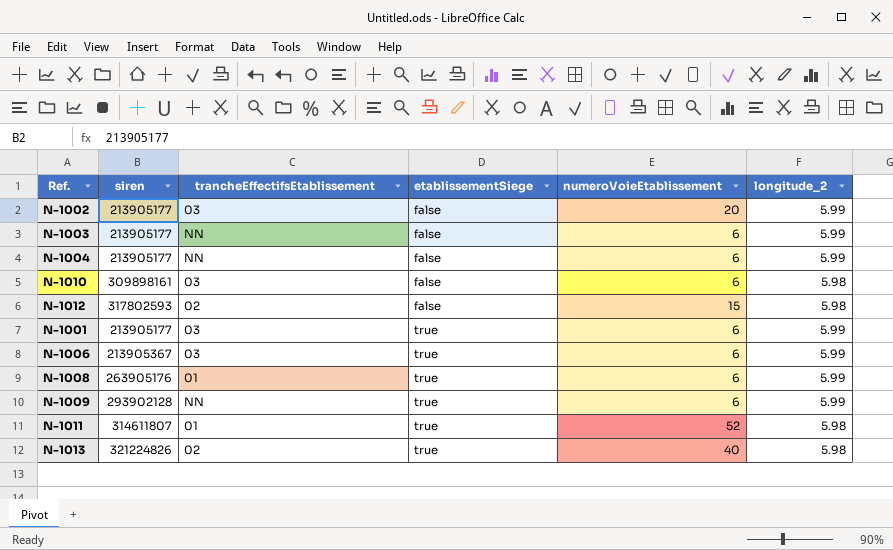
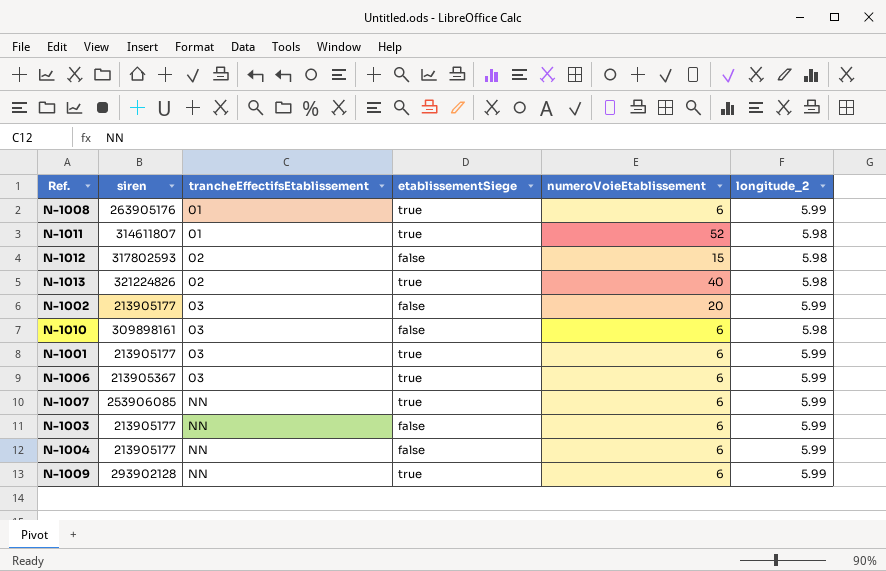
row order: etablissementSiege ascending -> trancheEffectifsEtablissement ascending
row N-1007: none -> 253906085 | NN | true | 6 | 5.99

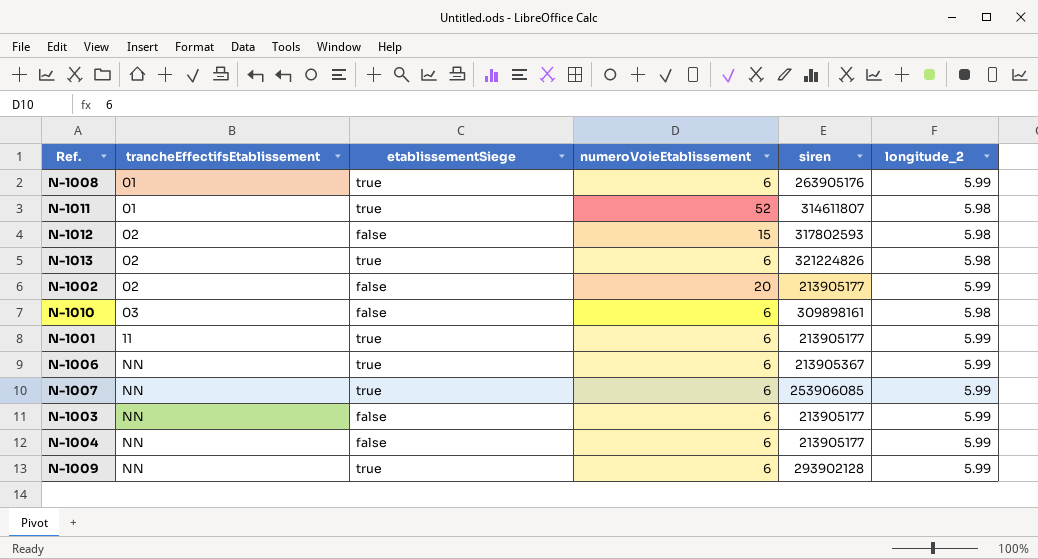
column siren | position: 2 -> 5
N-1013 | numeroVoieEtablissement: 40 -> 6
N-1002 | trancheEffectifsEtablissement: 03 -> 02
N-1001 | trancheEffectifsEtablissement: 03 -> 11
N-1006 | trancheEffectifsEtablissement: 03 -> NN

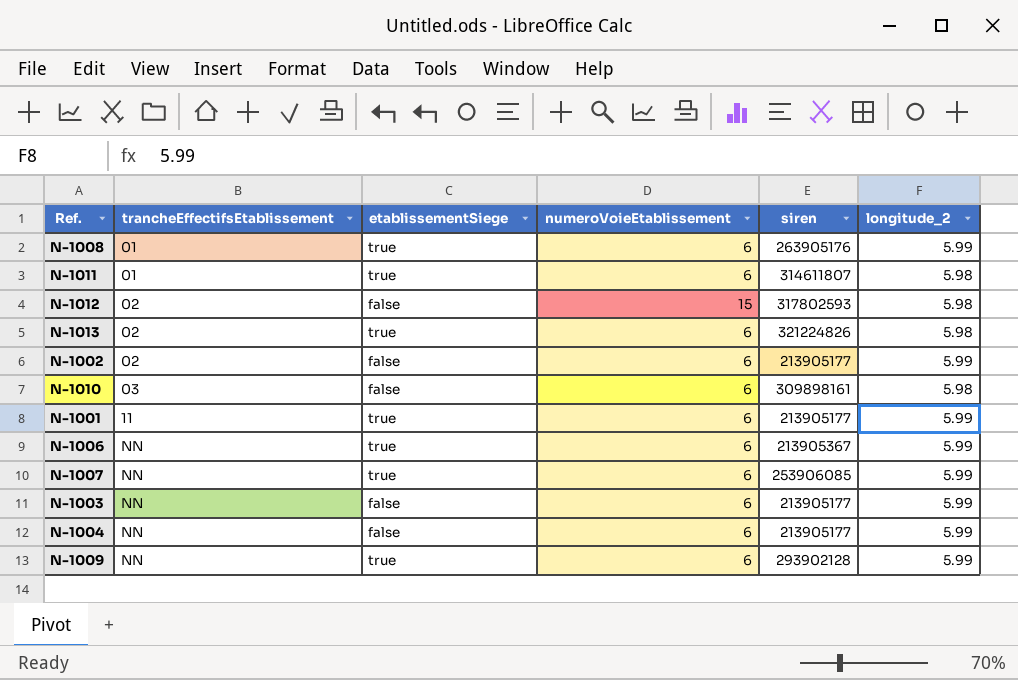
N-1011 | numeroVoieEtablissement: 52 -> 6
N-1002 | numeroVoieEtablissement: 20 -> 6

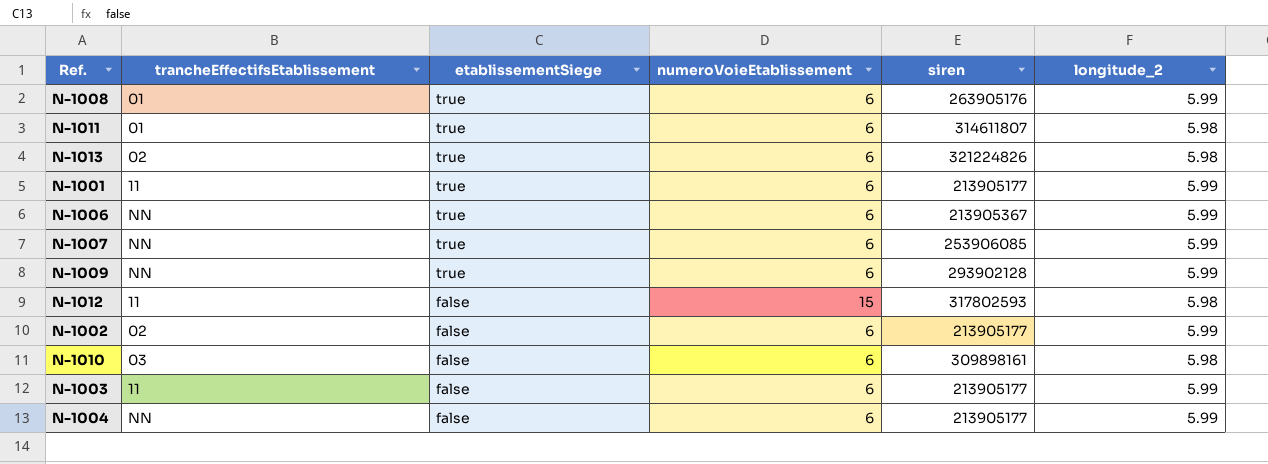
row order: trancheEffectifsEtablissement ascending -> etablissementSiege descending
N-1012 | trancheEffectifsEtablissement: 02 -> 11
N-1003 | trancheEffectifsEtablissement: NN -> 11

